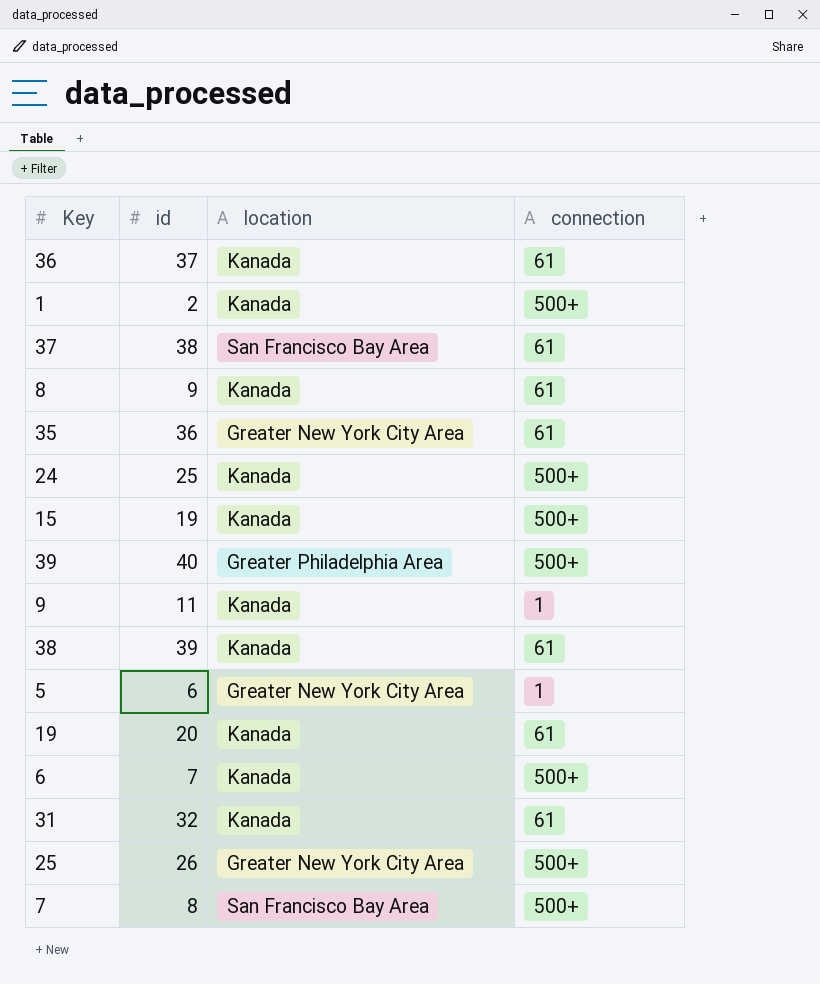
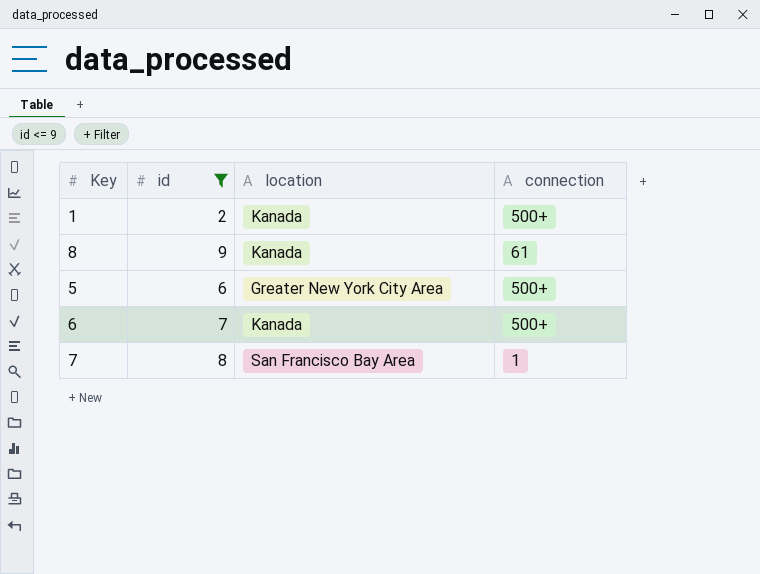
filter: none -> id <= 9
5 | connection: 1 -> 500+
7 | connection: 500+ -> 1

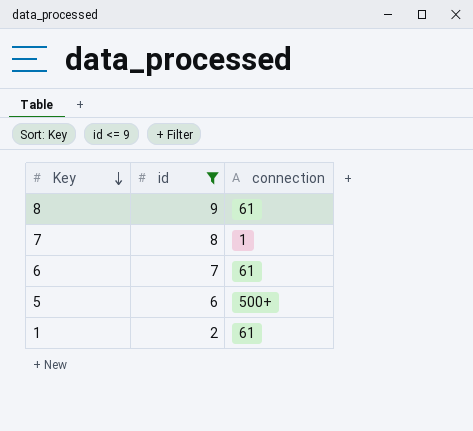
row order: none -> Key descending
column location | position: 3 -> none
6 | connection: 500+ -> 61
1 | connection: 500+ -> 61

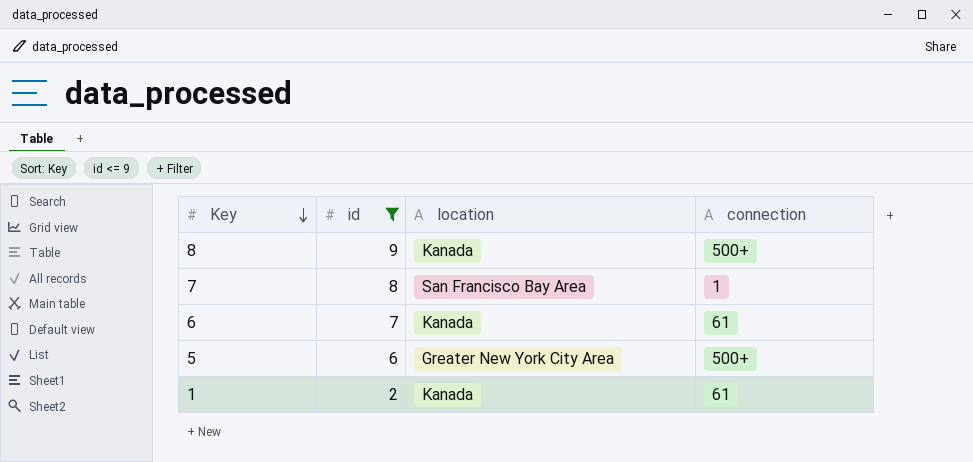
column location | position: none -> 3
8 | connection: 61 -> 500+

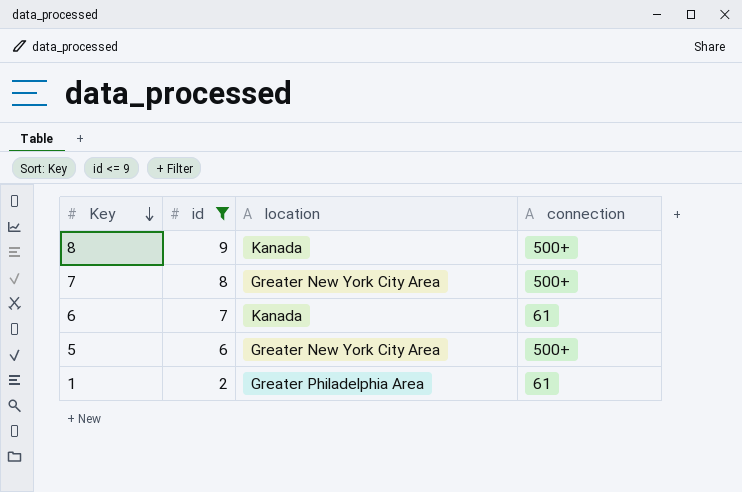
7 | location: San Francisco Bay Area -> Greater New York City Area
7 | connection: 1 -> 500+
1 | location: Kanada -> Greater Philadelphia Area

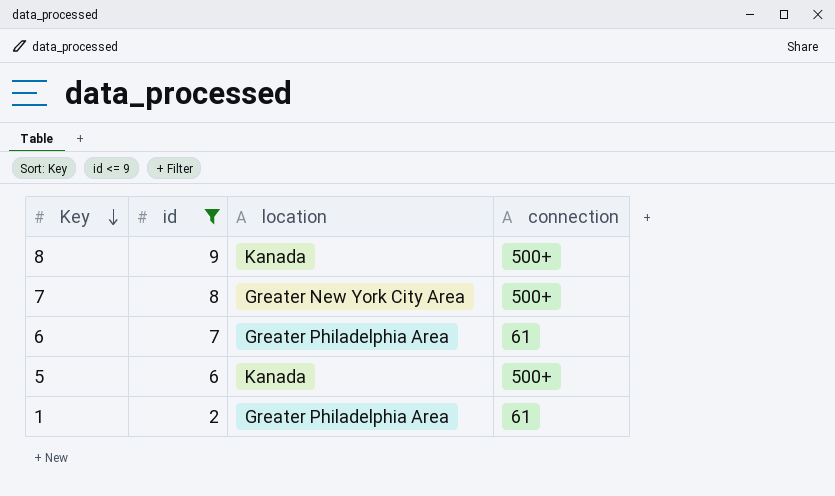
6 | location: Kanada -> Greater Philadelphia Area
5 | location: Greater New York City Area -> Kanada

